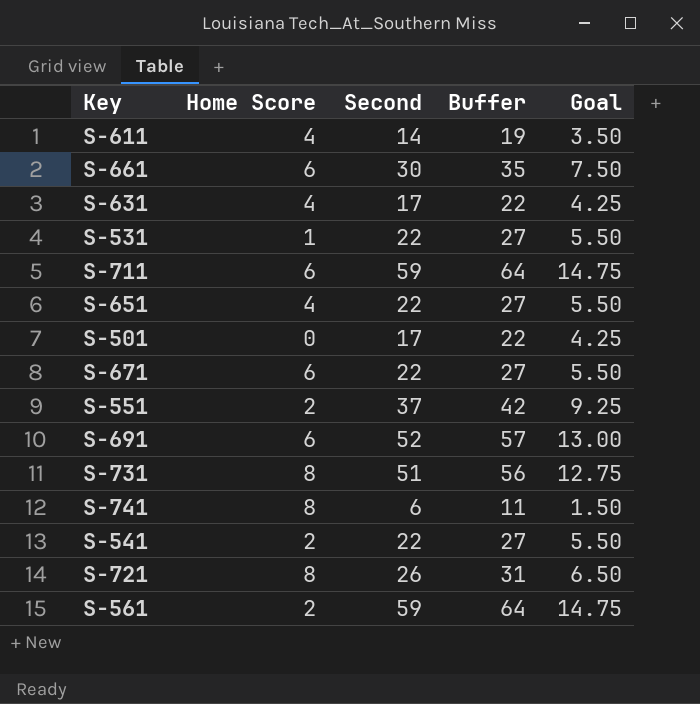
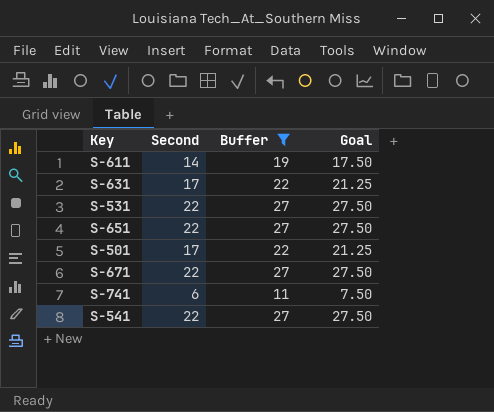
filter: none -> Buffer <= 27
column Home Score | position: 2 -> none
column Goal | formula: [Second] * 0.25 -> [Second] * 1.25

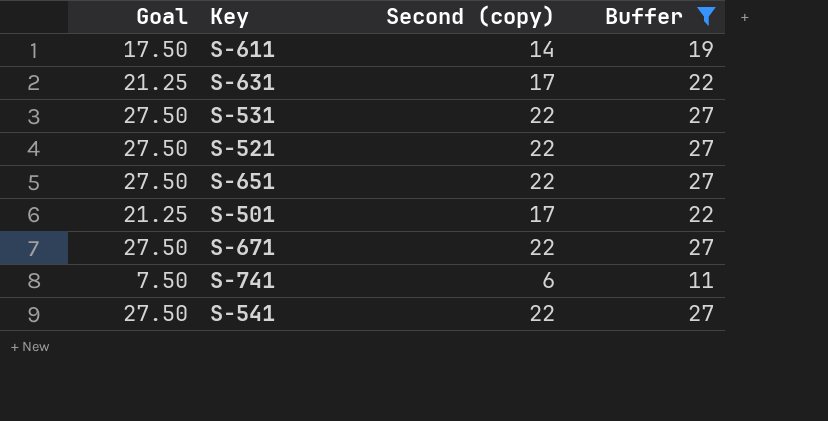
column Goal | position: 4 -> 1
column name: Second -> Second (copy)
row S-521: none -> 27.50 | 22 | 27

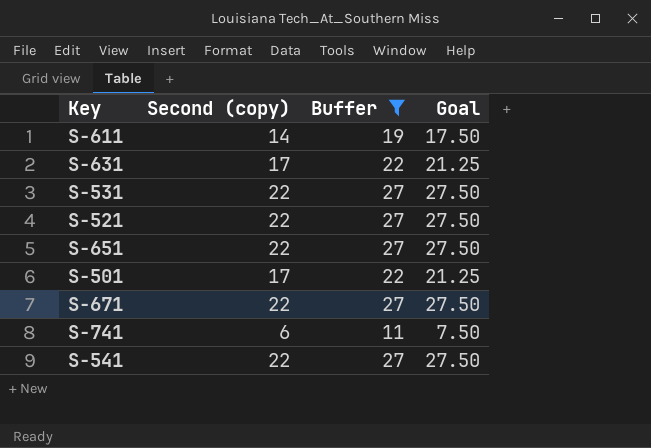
column Goal | position: 1 -> 4

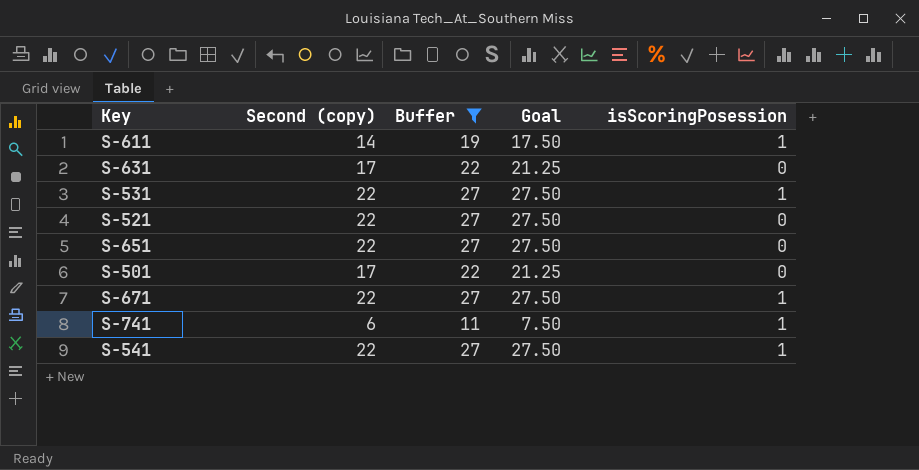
column isScoringPosession | position: none -> 5

